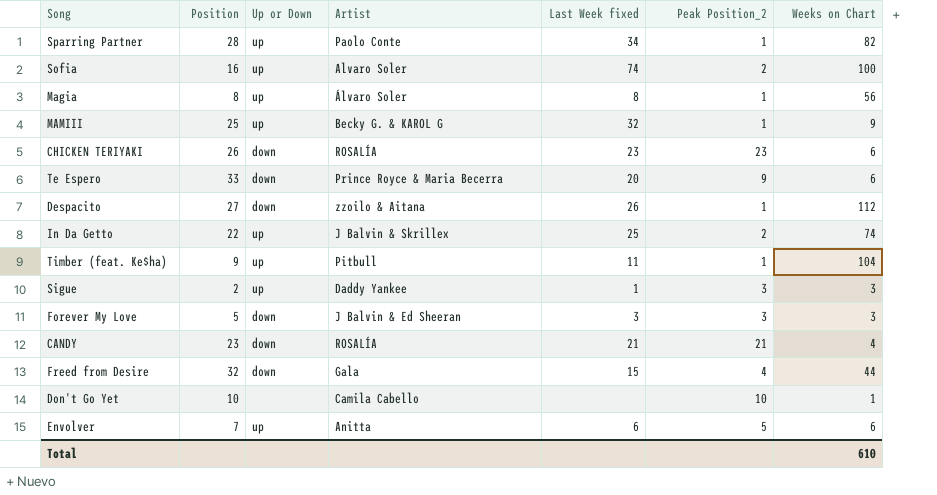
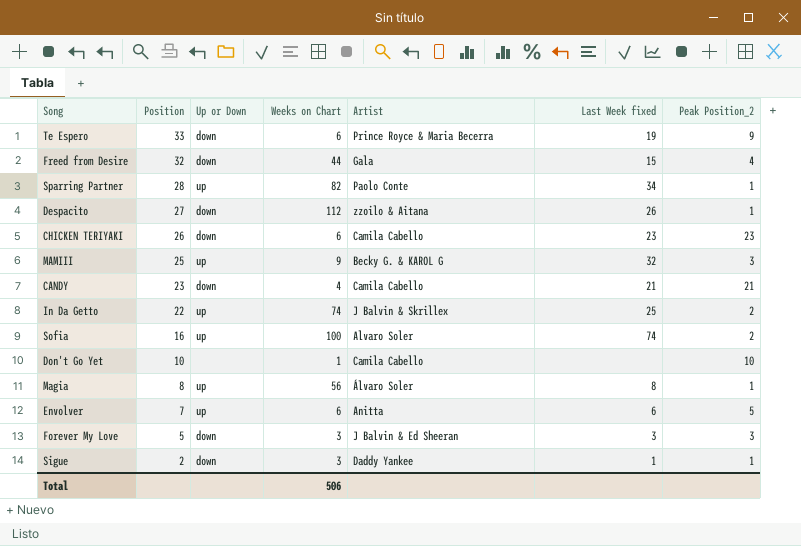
row order: none -> Position descending
column Weeks on Chart | position: 7 -> 4
row Timber (feat. Ke$ha): 9 | up | Pitbull | 11 | 1 | 104 -> none
Te Espero | Last Week fixed: 20 -> 19
CHICKEN TERIYAKI | Artist: ROSALÍA -> Camila Cabello
MAMIII | Peak Position_2: 1 -> 3
CANDY | Artist: ROSALÍA -> Camila Cabello
Sigue | Up or Down: up -> down
Sigue | Peak Position_2: 3 -> 1
Total | Weeks on Chart: 610 -> 506

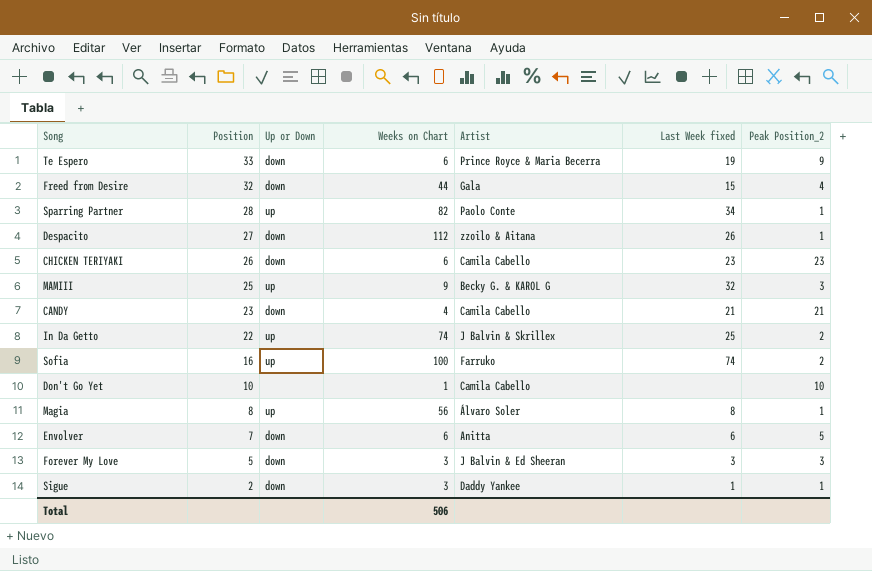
Sofia | Artist: Alvaro Soler -> Farruko
Envolver | Up or Down: up -> down

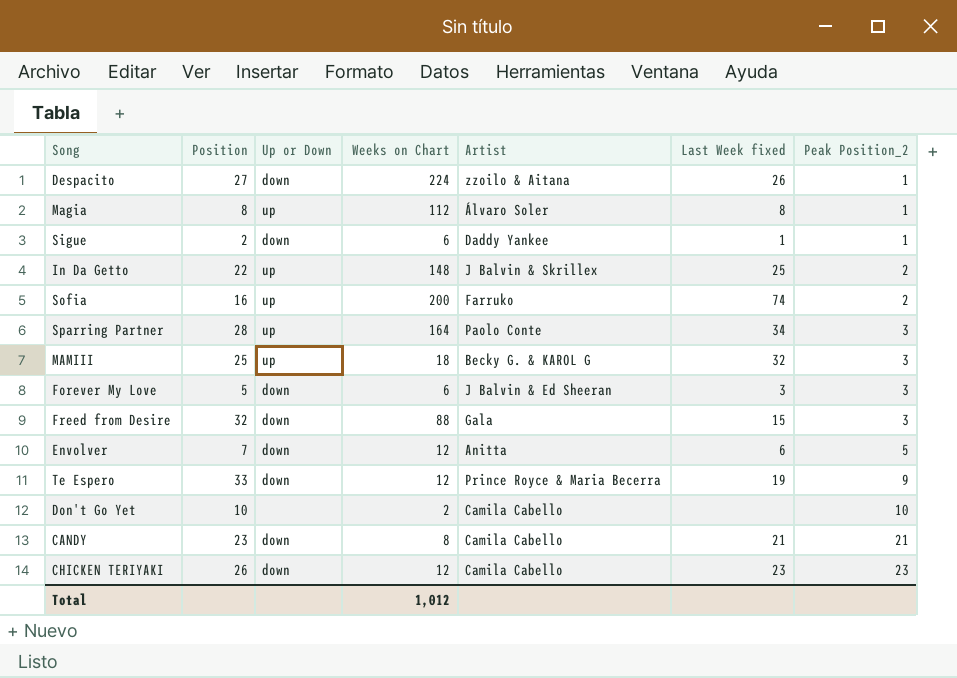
row order: Position descending -> Peak Position_2 ascending
Despacito | Weeks on Chart: 112 -> 224
Magia | Weeks on Chart: 56 -> 112
Sigue | Weeks on Chart: 3 -> 6
In Da Getto | Weeks on Chart: 74 -> 148
Sofia | Weeks on Chart: 100 -> 200
Sparring Partner | Weeks on Chart: 82 -> 164
Sparring Partner | Peak Position_2: 1 -> 3
MAMIII | Weeks on Chart: 9 -> 18
Forever My Love | Weeks on Chart: 3 -> 6
Freed from Desire | Weeks on Chart: 44 -> 88
Freed from Desire | Peak Position_2: 4 -> 3
Envolver | Weeks on Chart: 6 -> 12
Te Espero | Weeks on Chart: 6 -> 12
Don't Go Yet | Weeks on Chart: 1 -> 2
CANDY | Weeks on Chart: 4 -> 8
CHICKEN TERIYAKI | Weeks on Chart: 6 -> 12
Total | Weeks on Chart: 506 -> 1,012

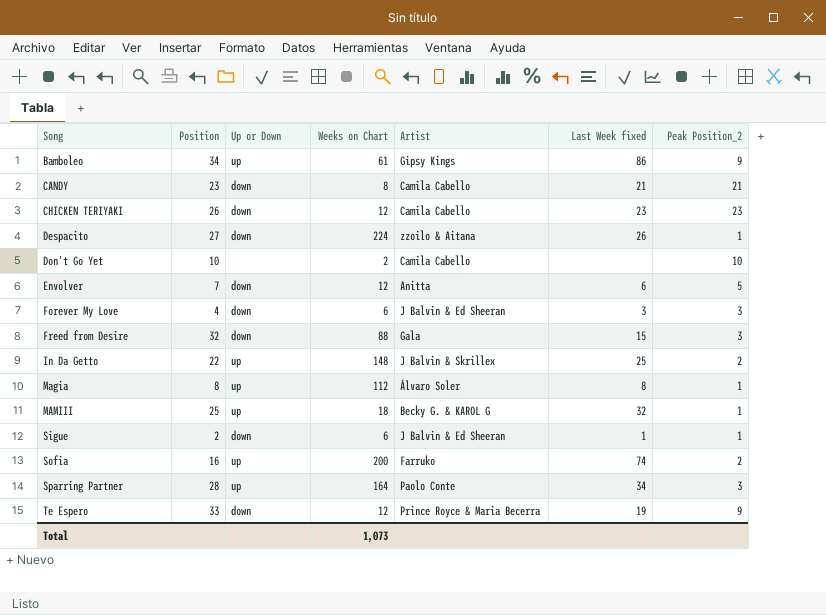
row order: Peak Position_2 ascending -> Song ascending
row Bamboleo: none -> 34 | up | 61 | Gipsy Kings | 86 | 9
Forever My Love | Position: 5 -> 4
MAMIII | Peak Position_2: 3 -> 1
Sigue | Artist: Daddy Yankee -> J Balvin & Ed Sheeran
Total | Weeks on Chart: 1,012 -> 1,073

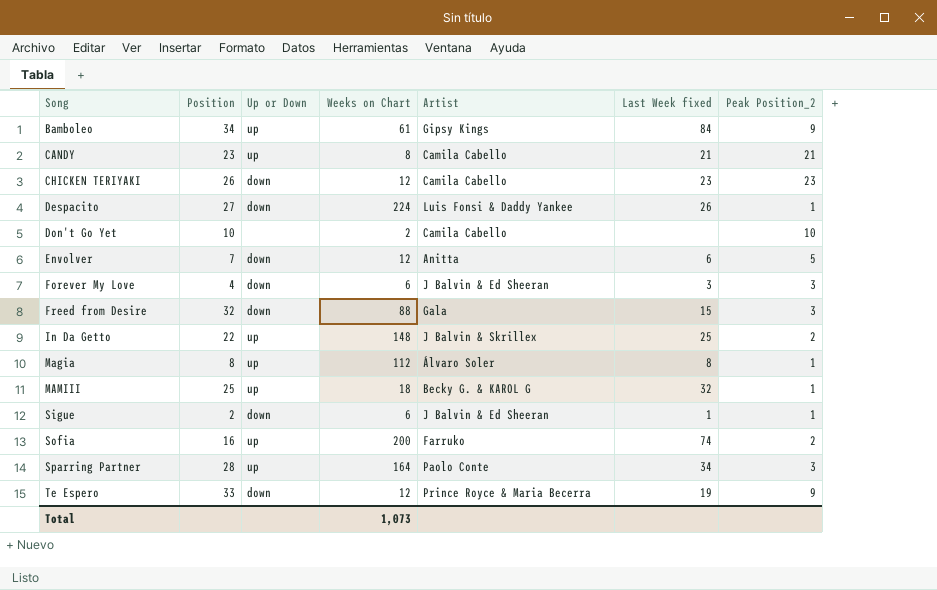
Bamboleo | Last Week fixed: 86 -> 84
CANDY | Up or Down: down -> up
Despacito | Artist: zzoilo & Aitana -> Luis Fonsi & Daddy Yankee

